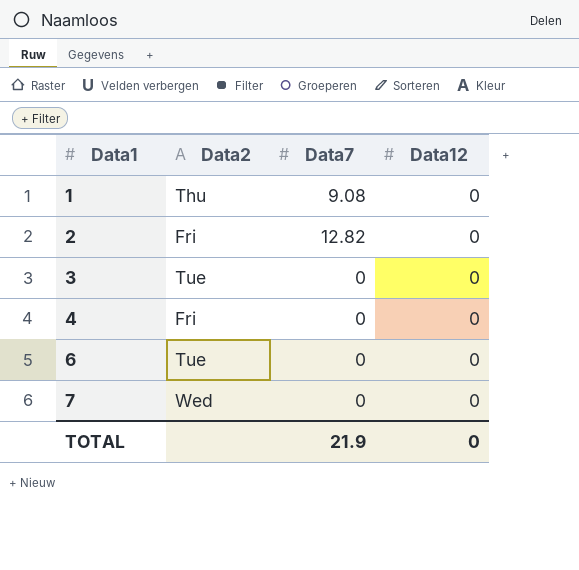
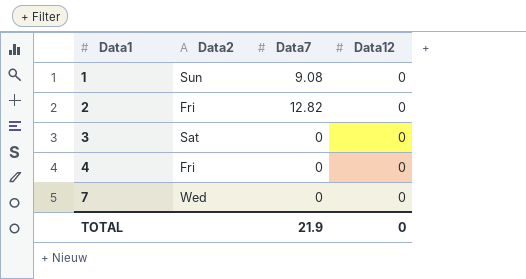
row 6: Tue | 0 | 0 -> none
1 | Data2: Thu -> Sun
3 | Data2: Tue -> Sat

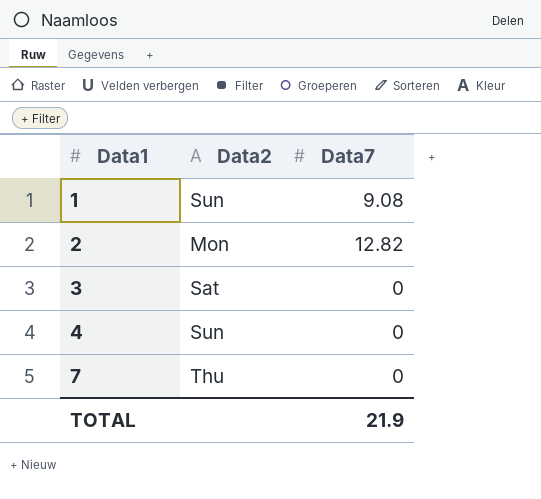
column Data12 | position: 4 -> none
2 | Data2: Fri -> Mon
4 | Data2: Fri -> Sun
7 | Data2: Wed -> Thu

